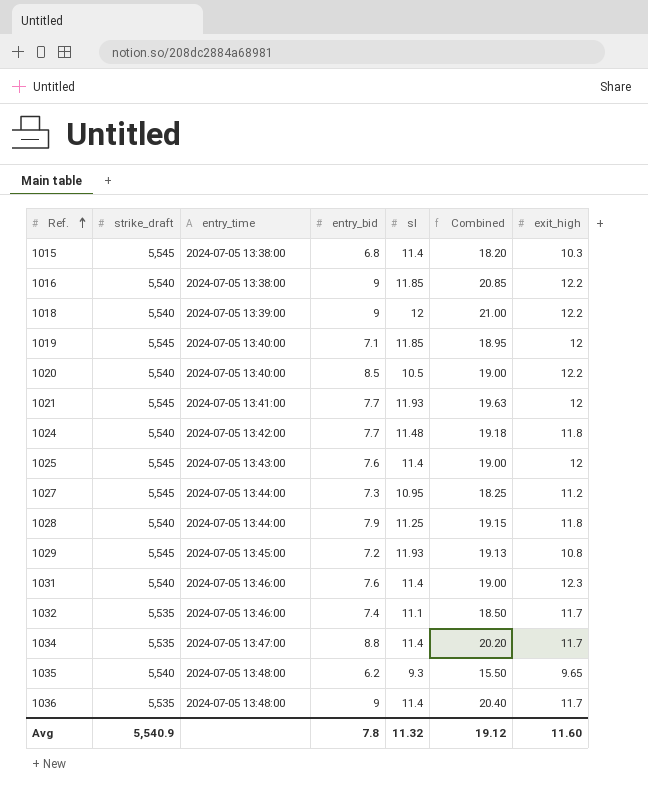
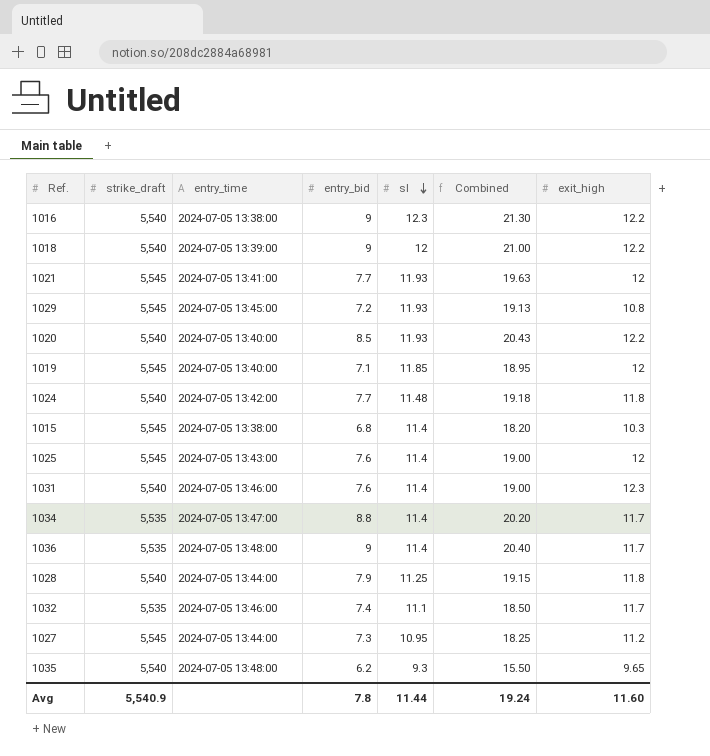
row order: Ref. ascending -> sl descending
1016 | sl: 11.85 -> 12.3
1016 | Combined: 20.85 -> 21.30
1020 | sl: 10.5 -> 11.93
1020 | Combined: 19.00 -> 20.43
Avg | sl: 11.32 -> 11.44
Avg | Combined: 19.12 -> 19.24

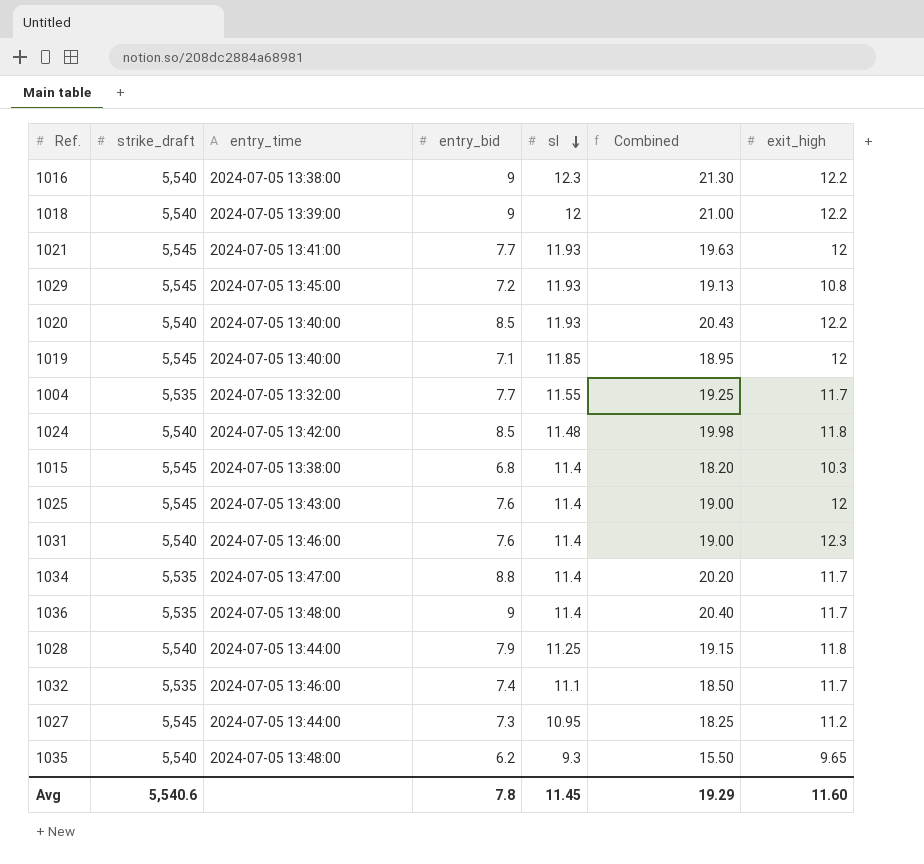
row 1004: none -> 5,535 | 2024-07-05 13:32:00 | 7.7 | 11.55 | 19.25 | 11.7
1024 | entry_bid: 7.7 -> 8.5
1024 | Combined: 19.18 -> 19.98
Avg | strike_draft: 5,540.9 -> 5,540.6
Avg | sl: 11.44 -> 11.45
Avg | Combined: 19.24 -> 19.29

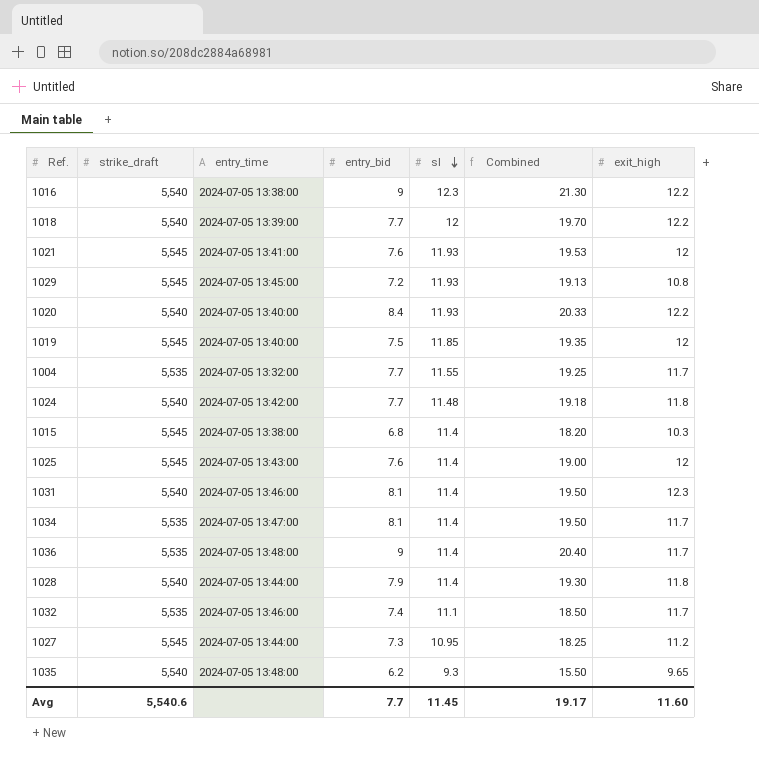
1018 | entry_bid: 9 -> 7.7
1018 | Combined: 21.00 -> 19.70
1021 | entry_bid: 7.7 -> 7.6
1021 | Combined: 19.63 -> 19.53
1020 | entry_bid: 8.5 -> 8.4
1020 | Combined: 20.43 -> 20.33
1019 | entry_bid: 7.1 -> 7.5
1019 | Combined: 18.95 -> 19.35
1024 | entry_bid: 8.5 -> 7.7
1024 | Combined: 19.98 -> 19.18
1031 | entry_bid: 7.6 -> 8.1
1031 | Combined: 19.00 -> 19.50
1034 | entry_bid: 8.8 -> 8.1
1034 | Combined: 20.20 -> 19.50
1028 | sl: 11.25 -> 11.4
1028 | Combined: 19.15 -> 19.30
Avg | entry_bid: 7.8 -> 7.7
Avg | Combined: 19.29 -> 19.17

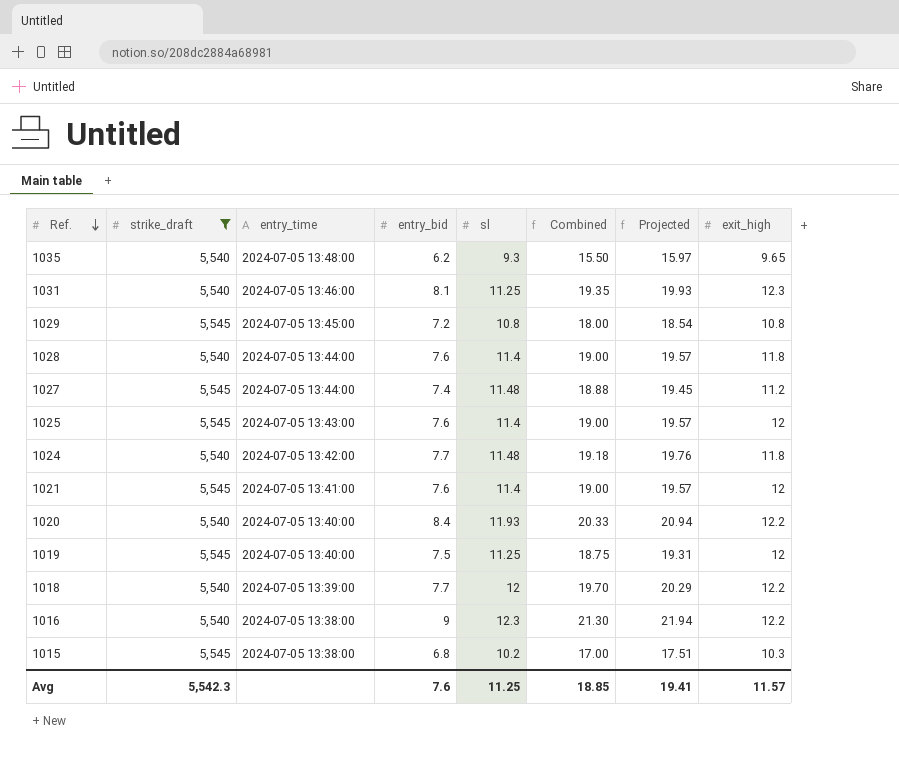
filter: none -> strike_draft != 5,535
row order: sl descending -> Ref. descending
column Projected | formula: none -> [Combined] * 1.03
1031 | sl: 11.4 -> 11.25
1031 | Combined: 19.50 -> 19.35
1029 | sl: 11.93 -> 10.8
1029 | Combined: 19.13 -> 18.00
1028 | entry_bid: 7.9 -> 7.6
1028 | Combined: 19.30 -> 19.00
1027 | entry_bid: 7.3 -> 7.4
1027 | sl: 10.95 -> 11.48
1027 | Combined: 18.25 -> 18.88
1021 | sl: 11.93 -> 11.4
1021 | Combined: 19.53 -> 19.00
1019 | sl: 11.85 -> 11.25
1019 | Combined: 19.35 -> 18.75
1015 | sl: 11.4 -> 10.2
1015 | Combined: 18.20 -> 17.00
Avg | strike_draft: 5,540.6 -> 5,542.3
Avg | entry_bid: 7.7 -> 7.6
Avg | sl: 11.45 -> 11.25
Avg | Combined: 19.17 -> 18.85
Avg | exit_high: 11.60 -> 11.57

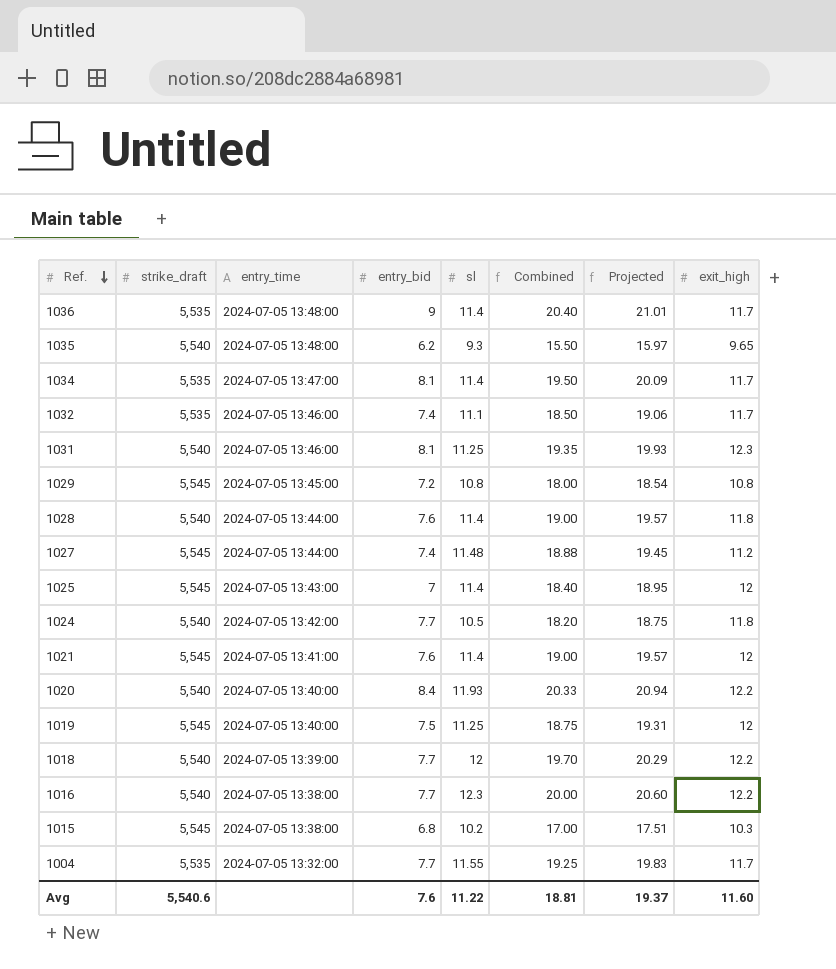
filter: strike_draft != 5,535 -> none
1025 | entry_bid: 7.6 -> 7
1025 | Combined: 19.00 -> 18.40
1025 | Projected: 19.57 -> 18.95
1024 | sl: 11.48 -> 10.5
1024 | Combined: 19.18 -> 18.20
1024 | Projected: 19.76 -> 18.75
1016 | entry_bid: 9 -> 7.7
1016 | Combined: 21.30 -> 20.00
1016 | Projected: 21.94 -> 20.60
Avg | strike_draft: 5,542.3 -> 5,540.6
Avg | sl: 11.25 -> 11.22
Avg | Combined: 18.85 -> 18.81
Avg | Projected: 19.41 -> 19.37
Avg | exit_high: 11.57 -> 11.60

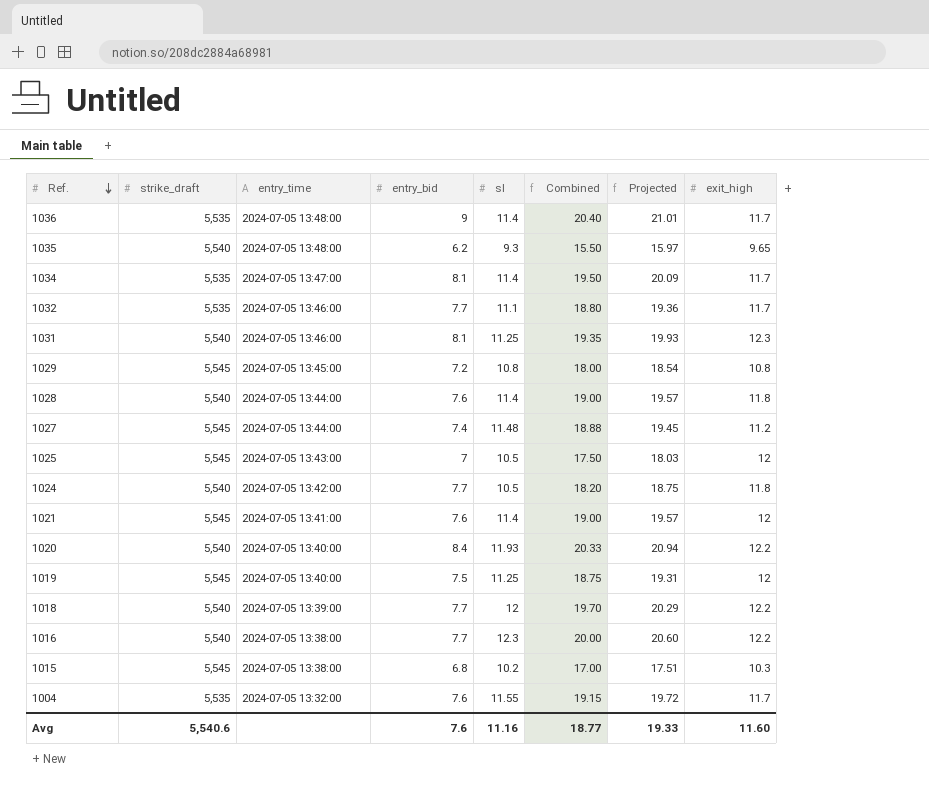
1032 | entry_bid: 7.4 -> 7.7
1032 | Combined: 18.50 -> 18.80
1032 | Projected: 19.06 -> 19.36
1025 | sl: 11.4 -> 10.5
1025 | Combined: 18.40 -> 17.50
1025 | Projected: 18.95 -> 18.03
1004 | entry_bid: 7.7 -> 7.6
1004 | Combined: 19.25 -> 19.15
1004 | Projected: 19.83 -> 19.72
Avg | sl: 11.22 -> 11.16
Avg | Combined: 18.81 -> 18.77
Avg | Projected: 19.37 -> 19.33

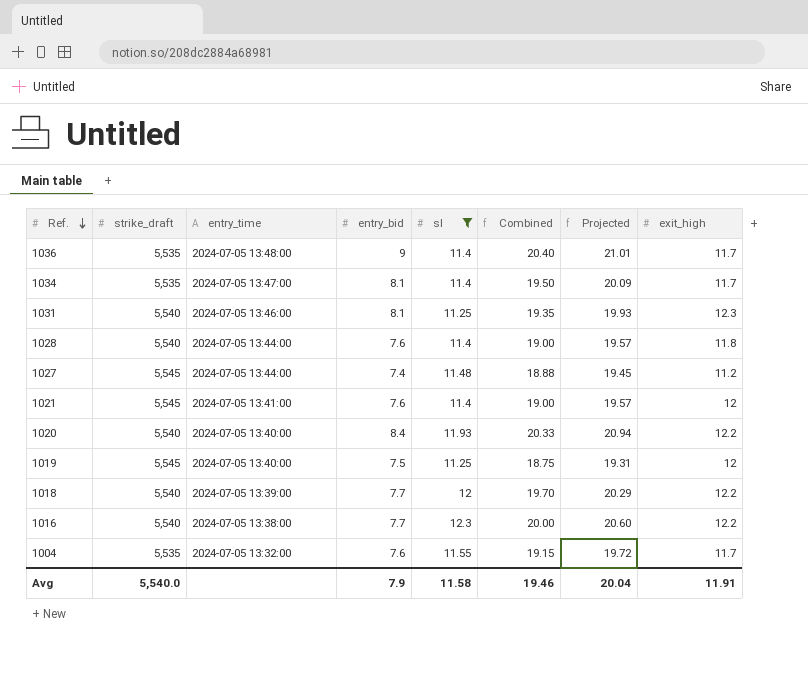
filter: none -> sl >= 11.25
Avg | strike_draft: 5,540.6 -> 5,540.0
Avg | entry_bid: 7.6 -> 7.9
Avg | sl: 11.16 -> 11.58
Avg | Combined: 18.77 -> 19.46
Avg | Projected: 19.33 -> 20.04
Avg | exit_high: 11.60 -> 11.91

